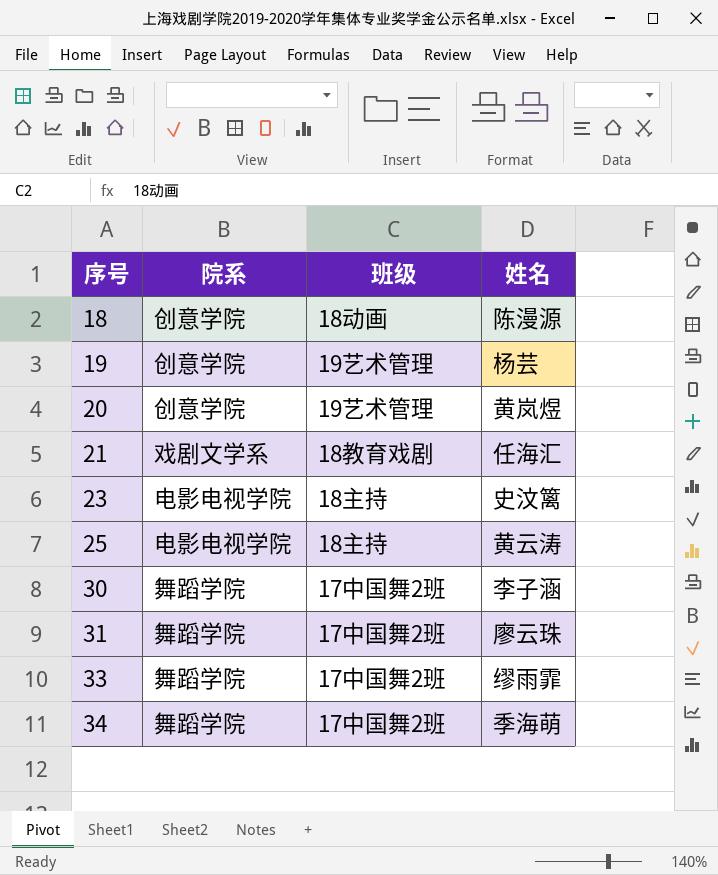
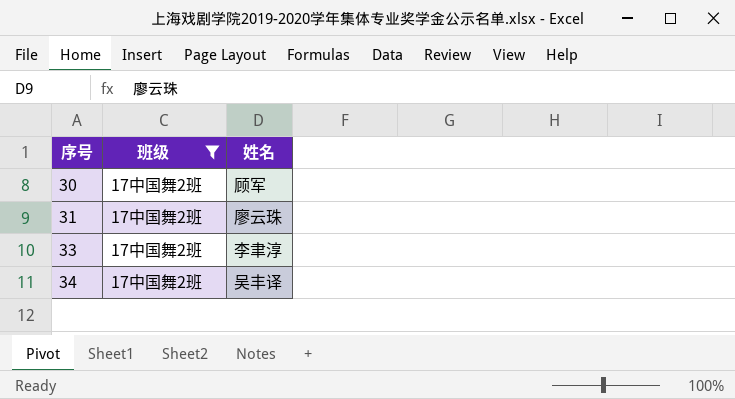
filter: none -> 班级 = 17中国舞2班
column 院系 | position: 2 -> none
30 | 姓名: 李子涵 -> 顾军
33 | 姓名: 缪雨霏 -> 李聿淳
34 | 姓名: 季海萌 -> 吴丰译

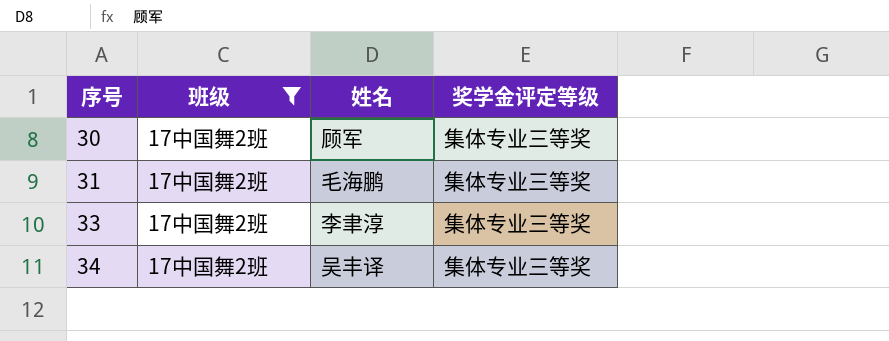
column 奖学金评定等级 | position: none -> 4
31 | 姓名: 廖云珠 -> 毛海鹏

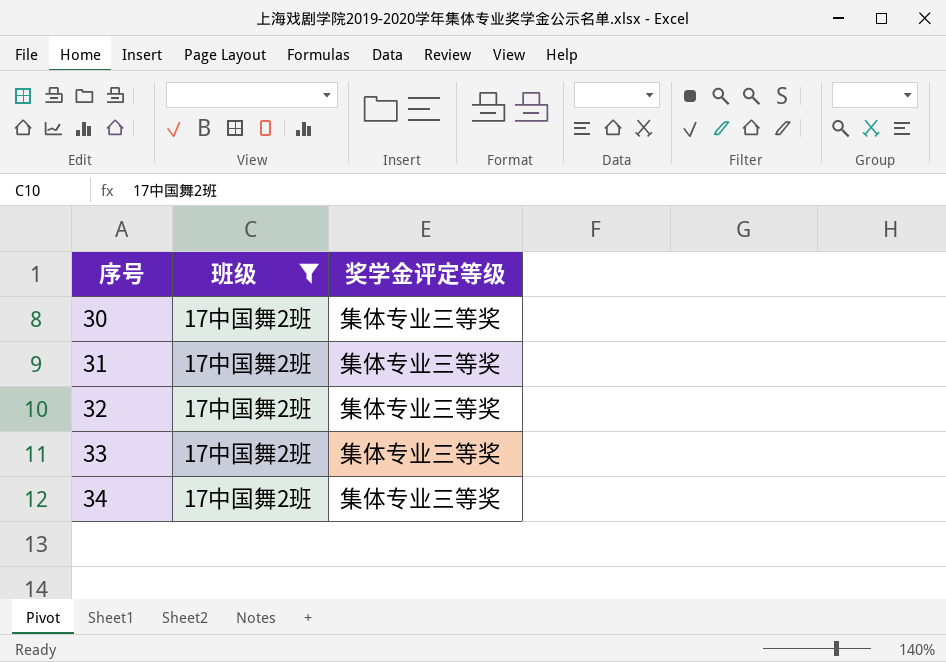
column 姓名 | position: 3 -> none
row 32: none -> 17中国舞2班 | 集体专业三等奖

